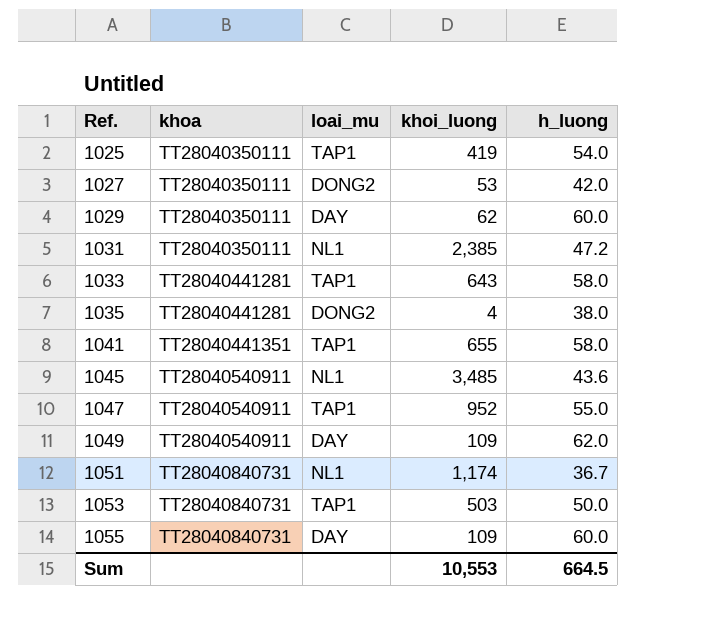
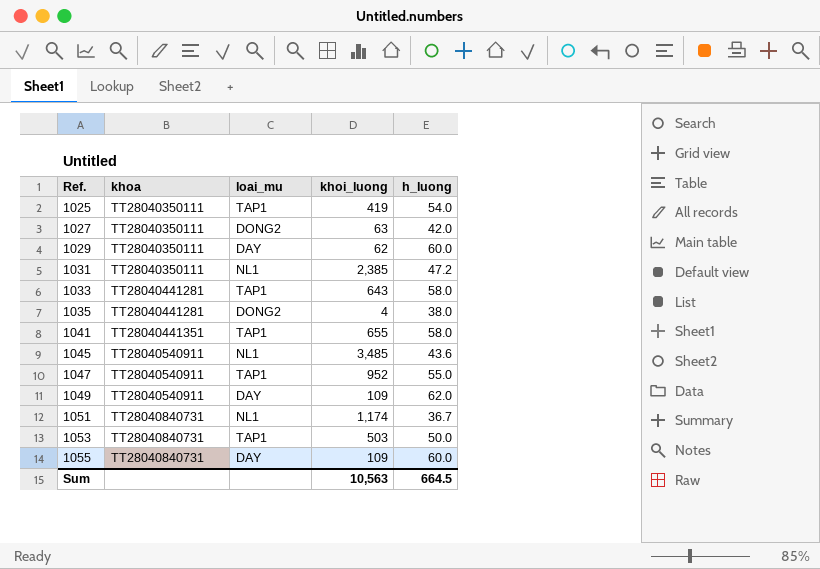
1027 | khoi_luong: 53 -> 63
Sum | khoi_luong: 10,553 -> 10,563

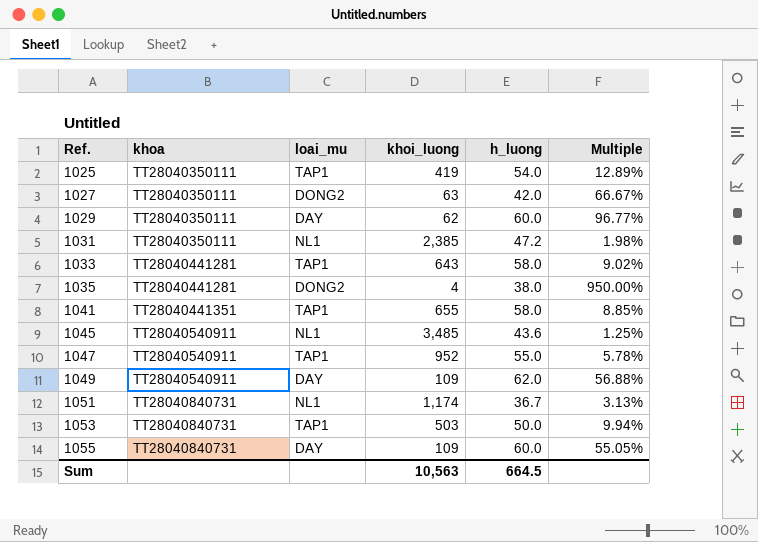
column Multiple | formula: none -> [h_luong] / [khoi_luong]

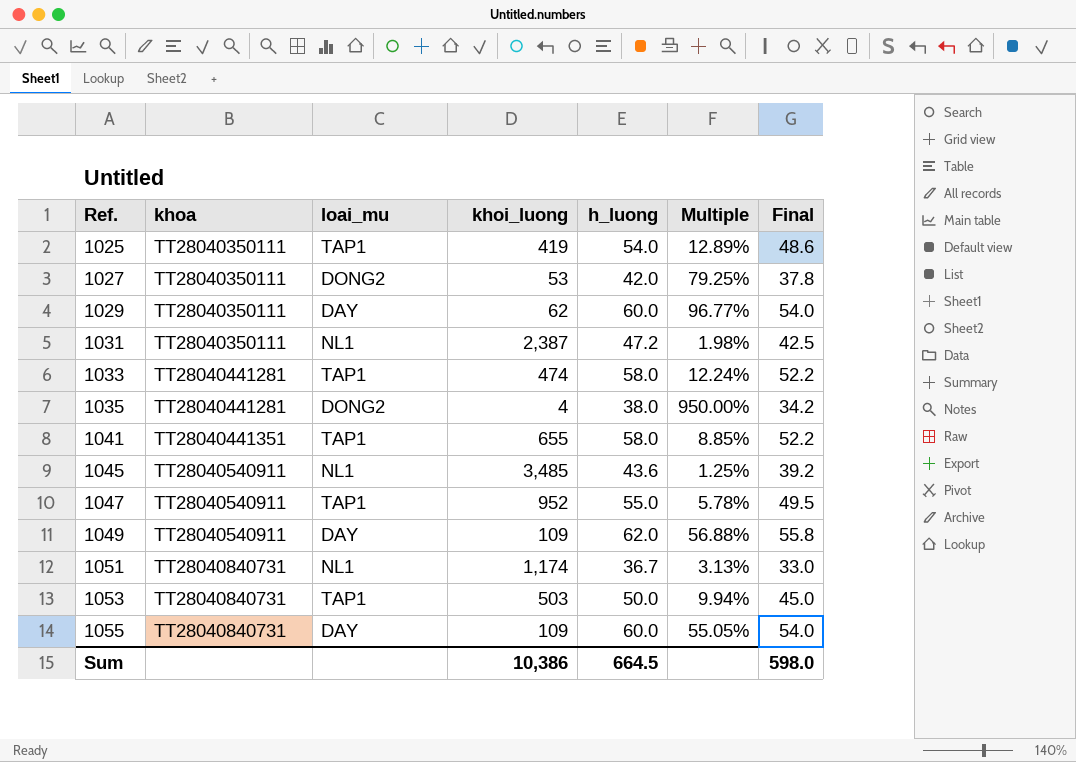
column Final | formula: none -> [h_luong] * 0.9
1027 | khoi_luong: 63 -> 53
1027 | Multiple: 66.67% -> 79.25%
1031 | khoi_luong: 2,385 -> 2,387
1033 | khoi_luong: 643 -> 474
1033 | Multiple: 9.02% -> 12.24%
Sum | khoi_luong: 10,563 -> 10,386

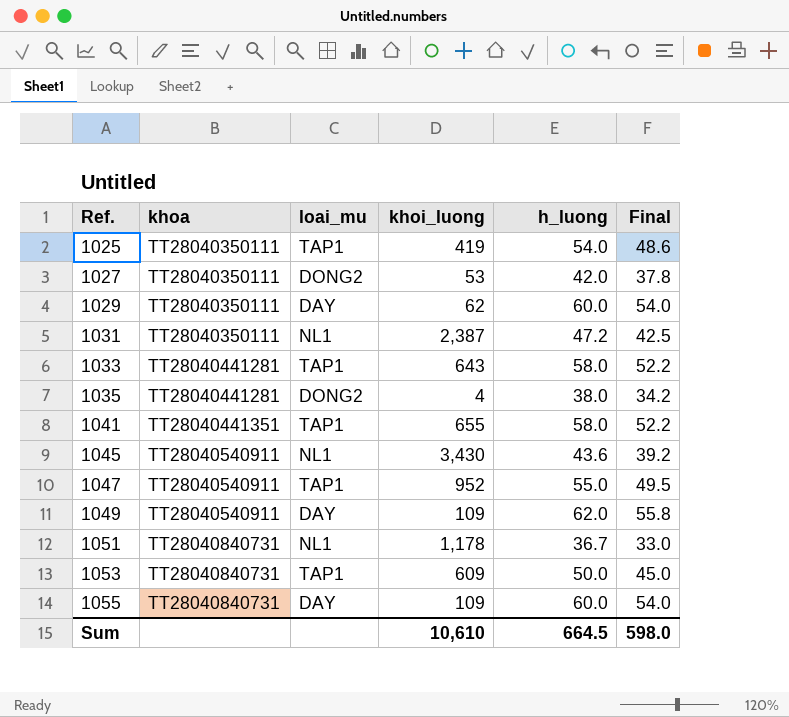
column Multiple | formula: [h_luong] / [khoi_luong] -> none
1033 | khoi_luong: 474 -> 643
1045 | khoi_luong: 3,485 -> 3,430
1051 | khoi_luong: 1,174 -> 1,178
1053 | khoi_luong: 503 -> 609
Sum | khoi_luong: 10,386 -> 10,610

